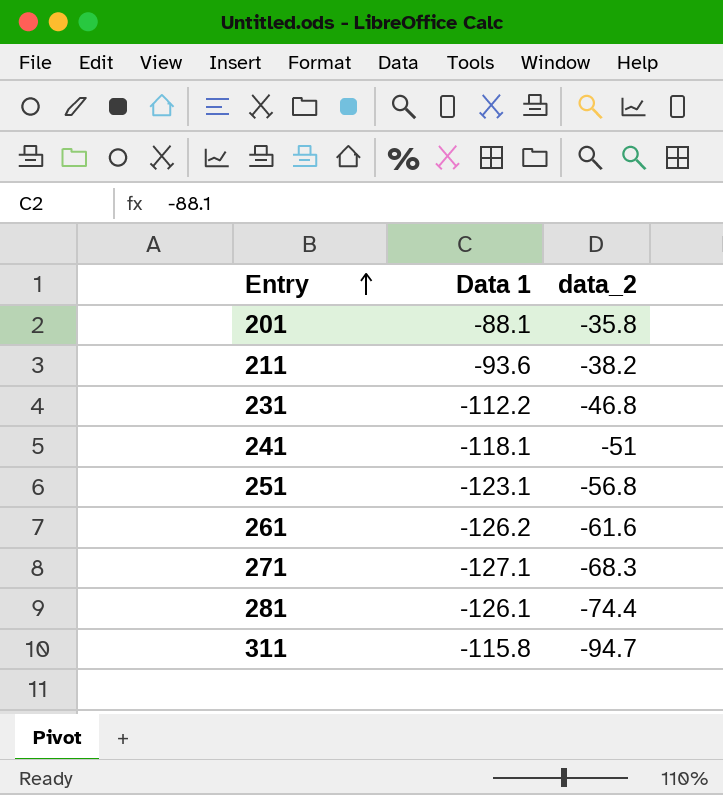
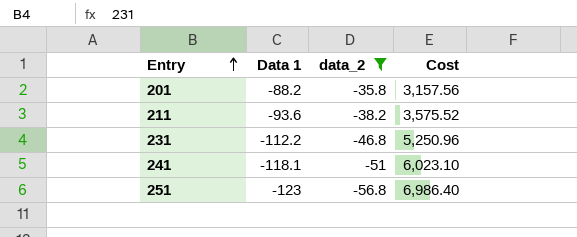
filter: none -> data_2 >= -56.8
column Cost | formula: none -> [Data 1] * [data_2]
201 | Data 1: -88.1 -> -88.2
251 | Data 1: -123.1 -> -123

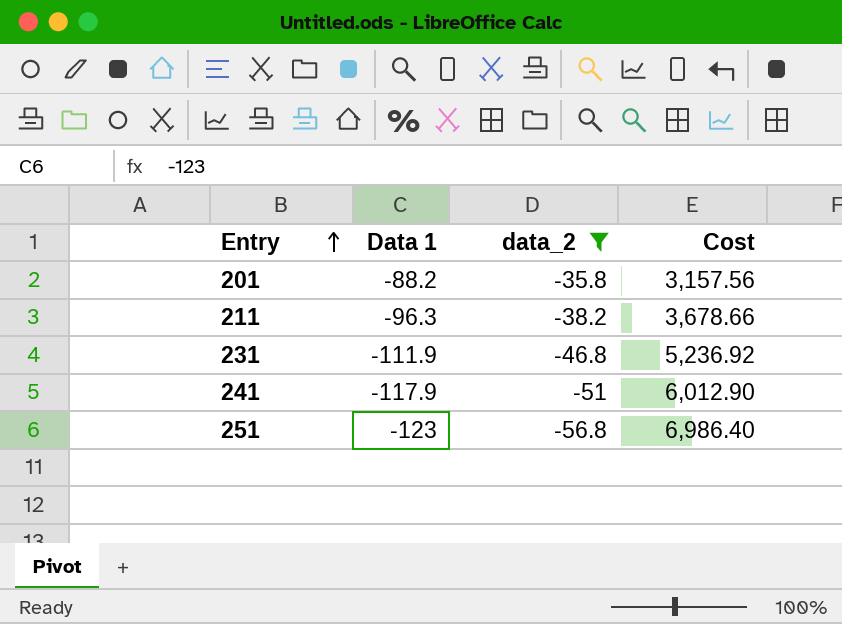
211 | Data 1: -93.6 -> -96.3
211 | Cost: 3,575.52 -> 3,678.66
231 | Data 1: -112.2 -> -111.9
231 | Cost: 5,250.96 -> 5,236.92
241 | Data 1: -118.1 -> -117.9
241 | Cost: 6,023.10 -> 6,012.90

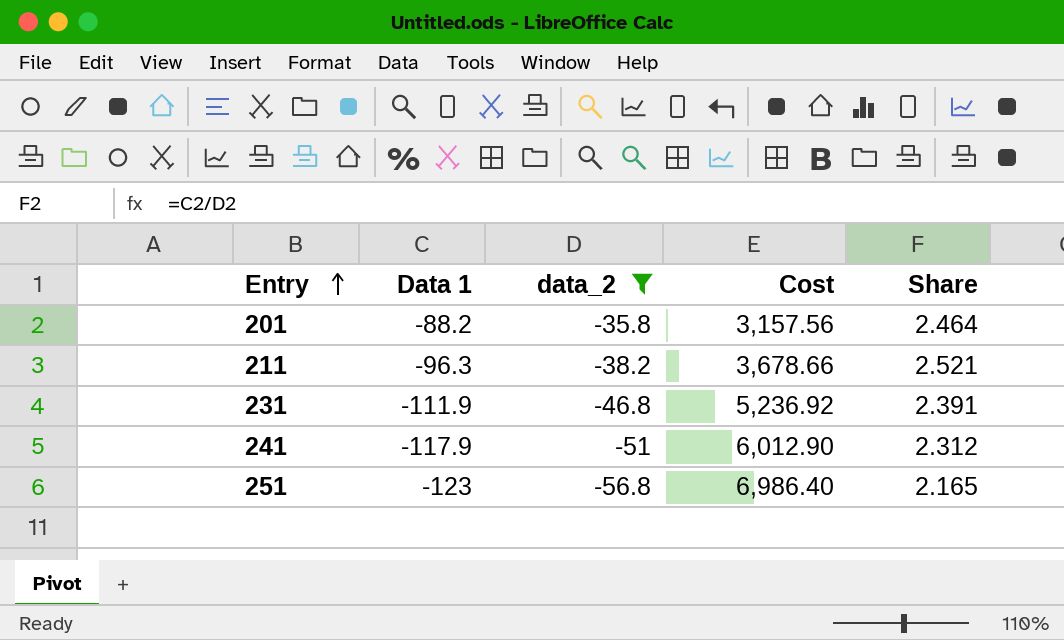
column Share | formula: none -> [Data 1] / [data_2]

